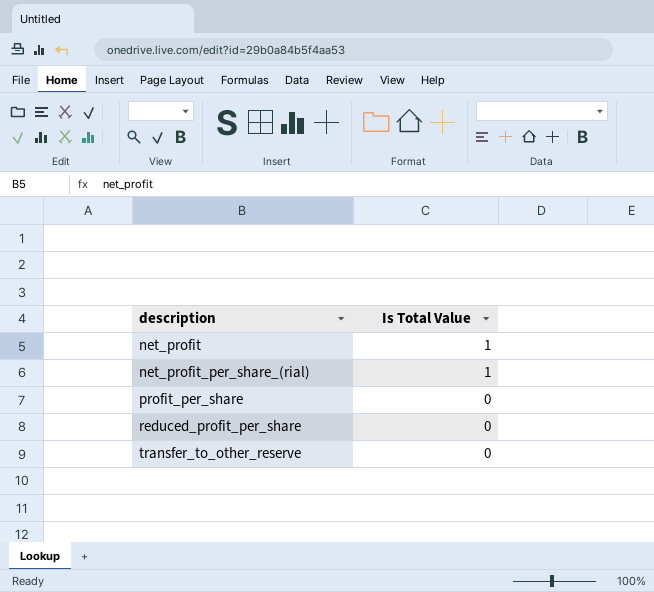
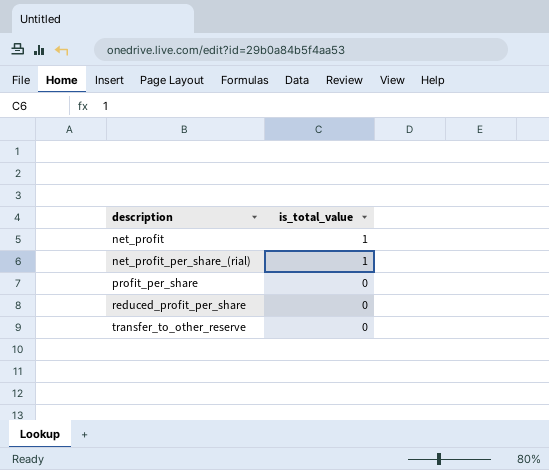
column name: Is Total Value -> is_total_value

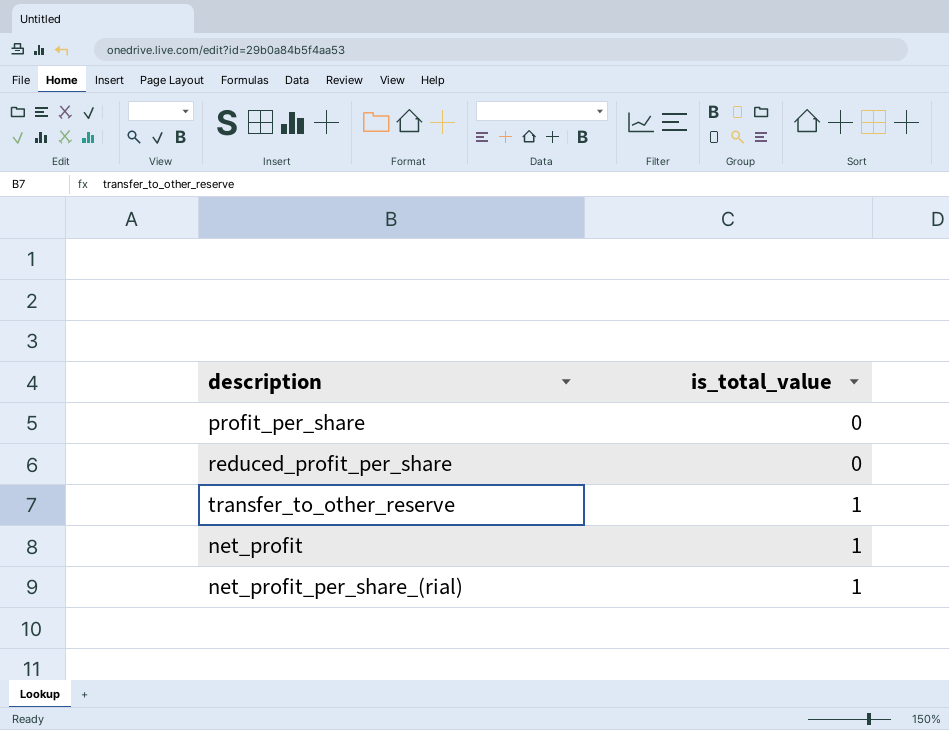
row order: description ascending -> is_total_value ascending
transfer_to_other_reserve | is_total_value: 0 -> 1

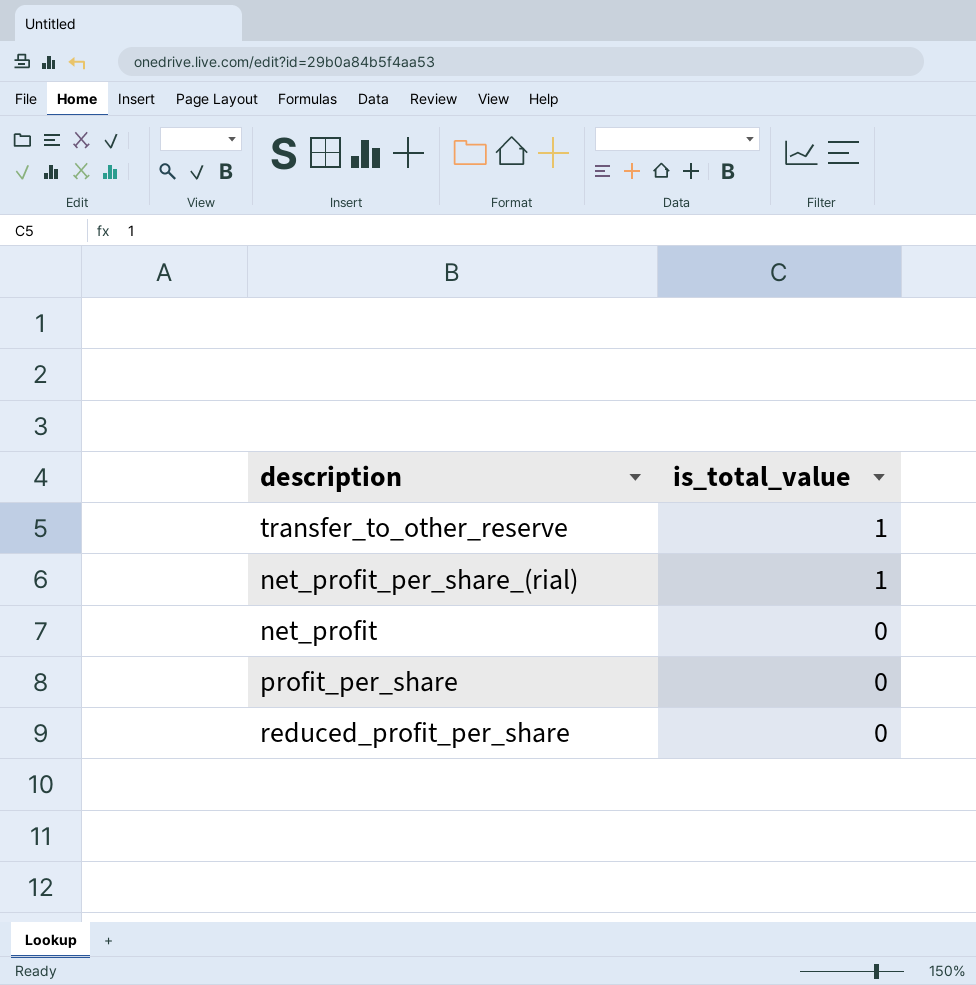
row order: is_total_value ascending -> is_total_value descending
net_profit | is_total_value: 1 -> 0

